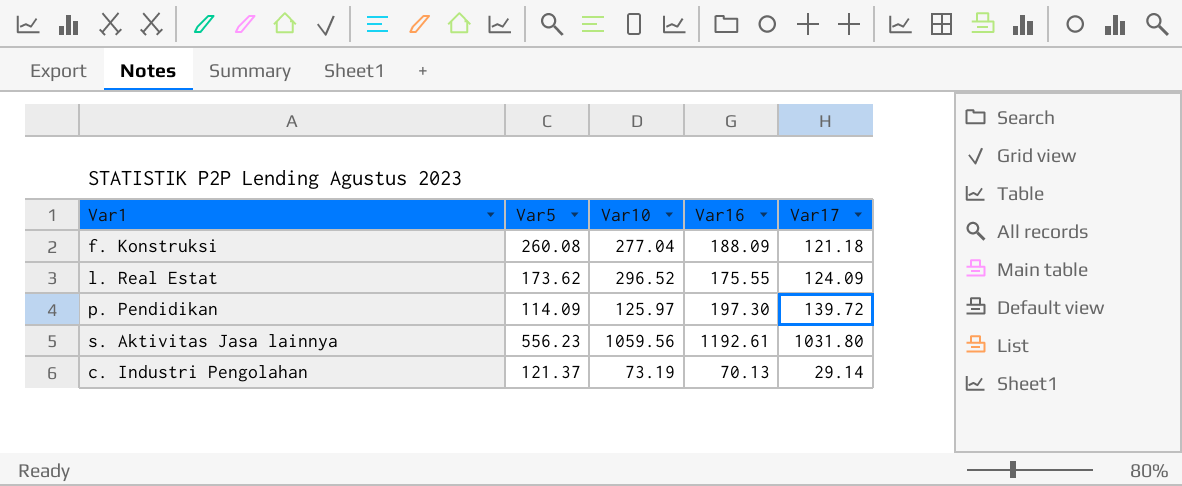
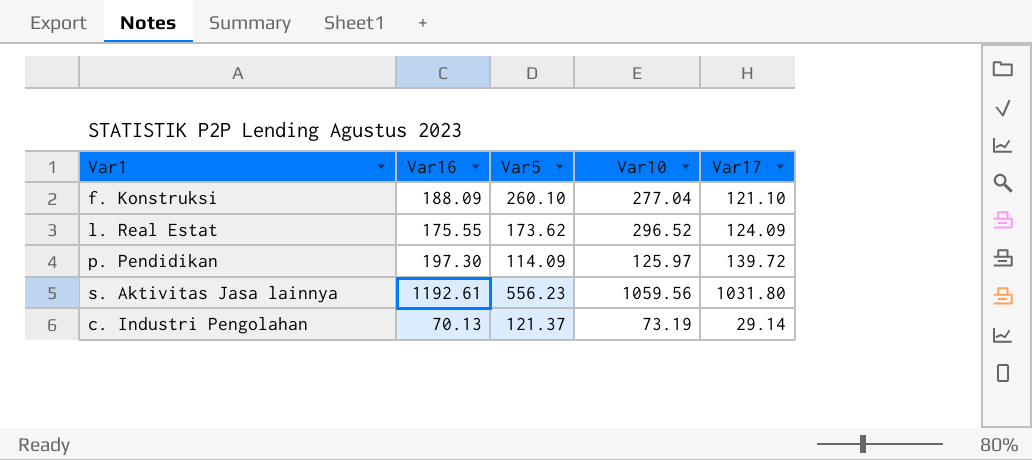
column Var16 | position: 4 -> 2
f. Konstruksi | Var5: 260.08 -> 260.10
f. Konstruksi | Var17: 121.18 -> 121.10

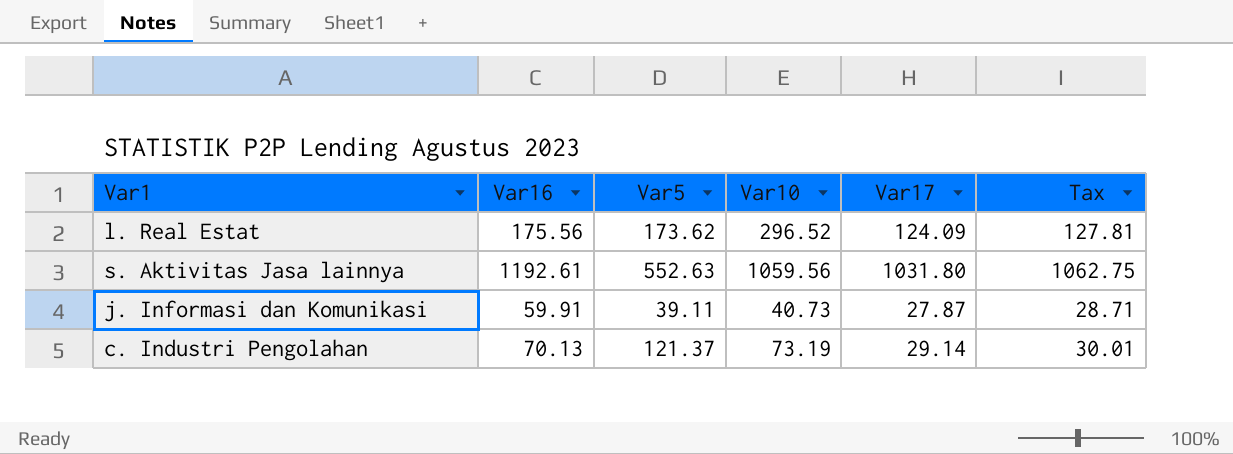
column Tax | formula: none -> [Var17] * 1.03
row f. Konstruksi: 188.09 | 260.10 | 277.04 | 121.10 -> none
row p. Pendidikan: 197.30 | 114.09 | 125.97 | 139.72 -> none
l. Real Estat | Var16: 175.55 -> 175.56
s. Aktivitas Jasa lainnya | Var5: 556.23 -> 552.63
row j. Informasi dan Komunikasi: none -> 59.91 | 39.11 | 40.73 | 27.87 | 28.71

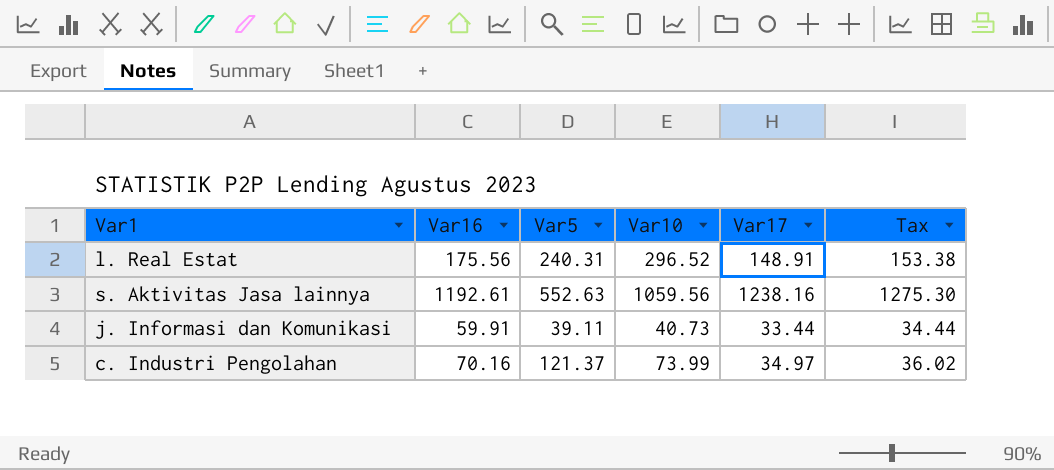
l. Real Estat | Var5: 173.62 -> 240.31
l. Real Estat | Var17: 124.09 -> 148.91
l. Real Estat | Tax: 127.81 -> 153.38
s. Aktivitas Jasa lainnya | Var17: 1031.80 -> 1238.16
s. Aktivitas Jasa lainnya | Tax: 1062.75 -> 1275.30
j. Informasi dan Komunikasi | Var17: 27.87 -> 33.44
j. Informasi dan Komunikasi | Tax: 28.71 -> 34.44
c. Industri Pengolahan | Var16: 70.13 -> 70.16
c. Industri Pengolahan | Var10: 73.19 -> 73.99
c. Industri Pengolahan | Var17: 29.14 -> 34.97
c. Industri Pengolahan | Tax: 30.01 -> 36.02

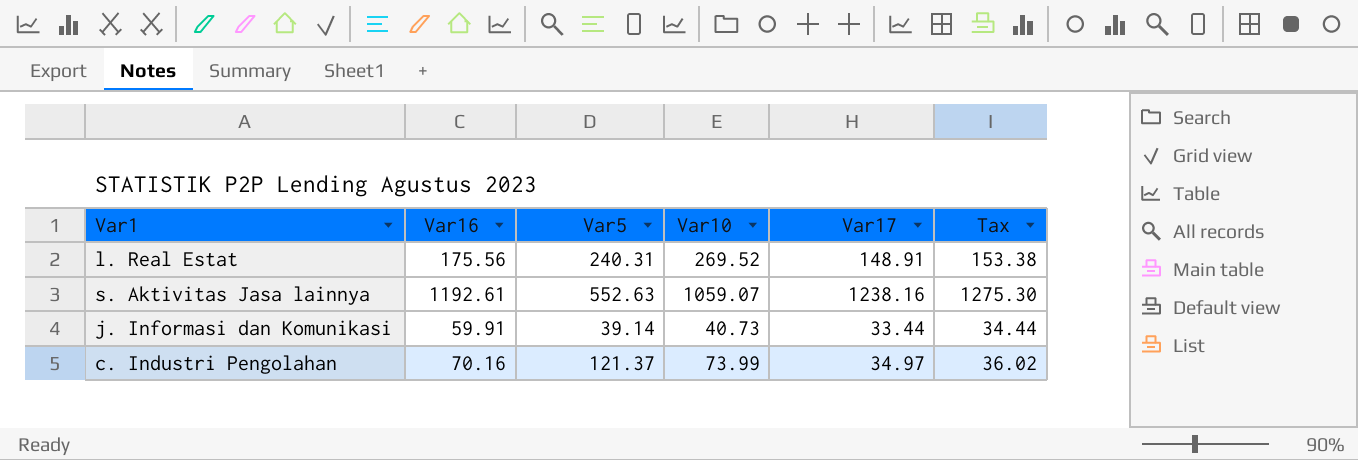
l. Real Estat | Var10: 296.52 -> 269.52
s. Aktivitas Jasa lainnya | Var10: 1059.56 -> 1059.07
j. Informasi dan Komunikasi | Var5: 39.11 -> 39.14

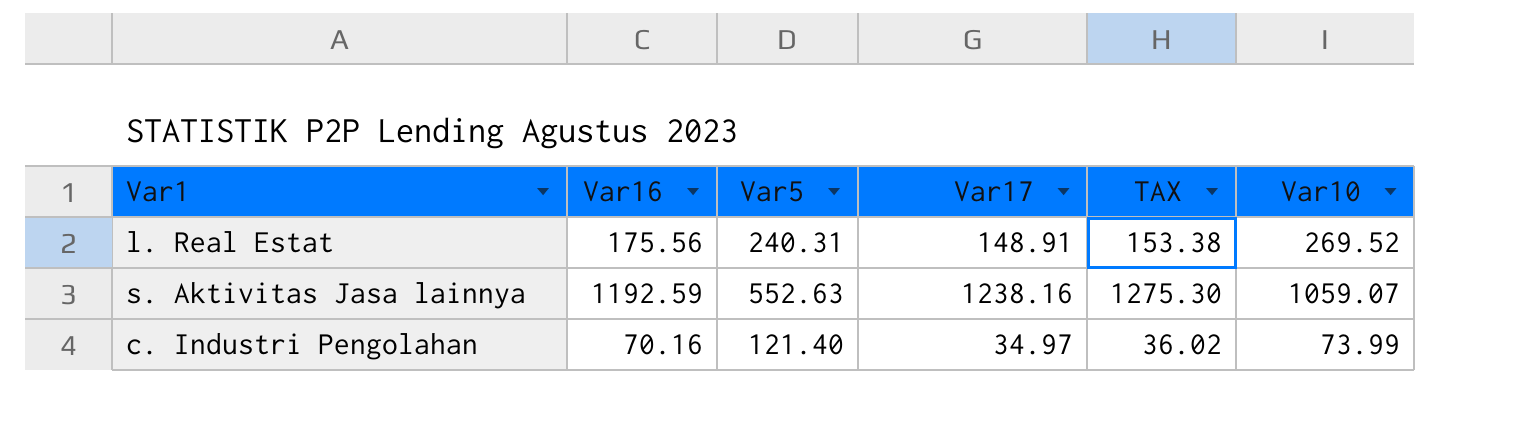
column name: Tax -> TAX
column Var10 | position: 4 -> 6
row j. Informasi dan Komunikasi: 59.91 | 39.14 | 40.73 | 33.44 | 34.44 -> none
s. Aktivitas Jasa lainnya | Var16: 1192.61 -> 1192.59
c. Industri Pengolahan | Var5: 121.37 -> 121.40

